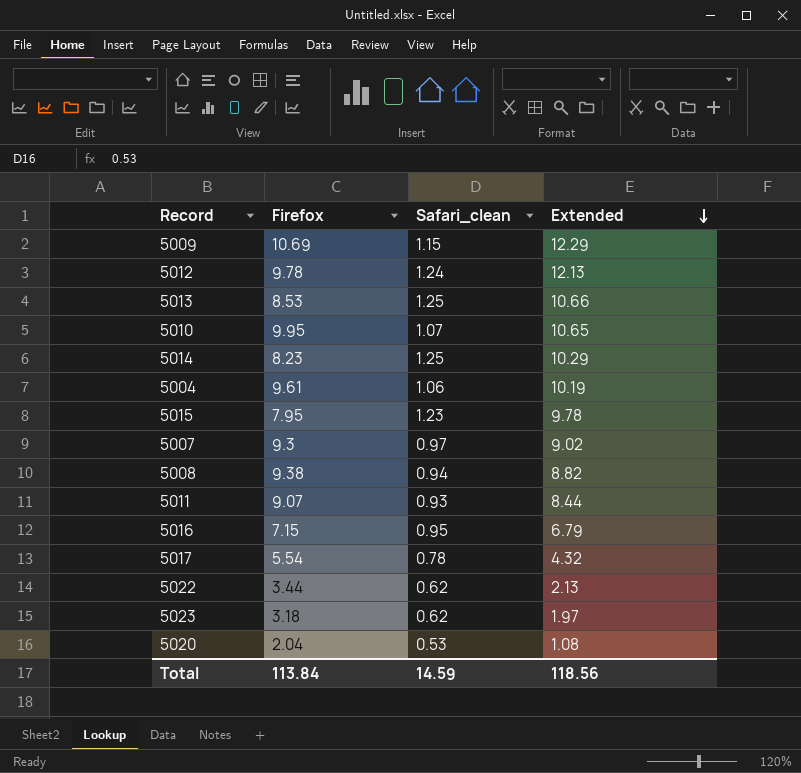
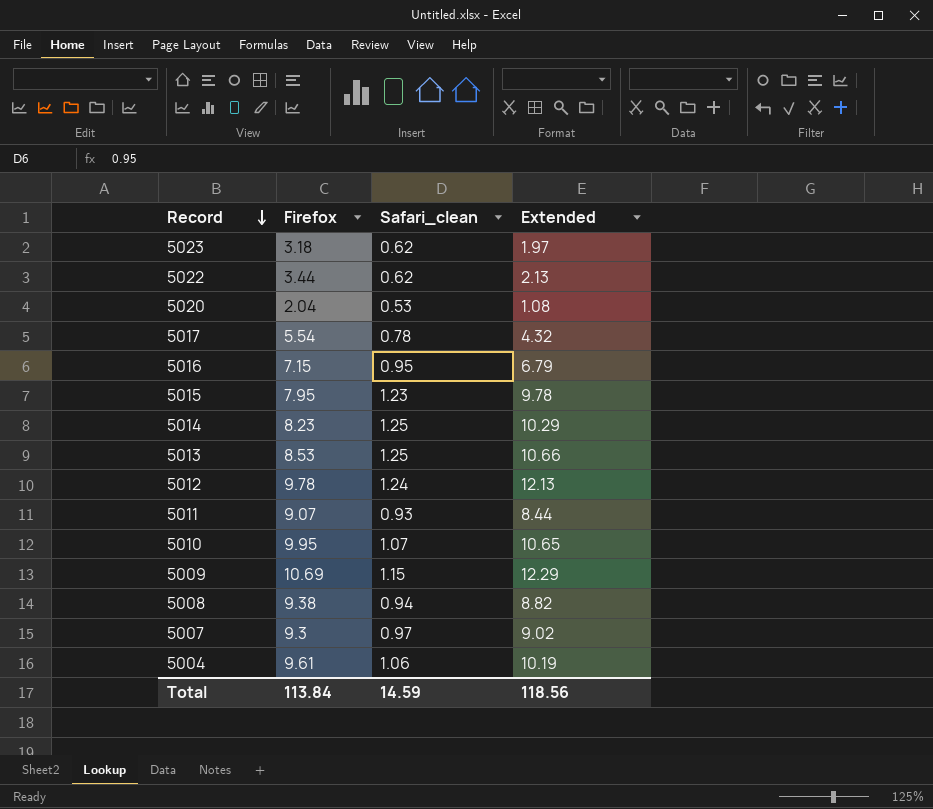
row order: Extended descending -> Record descending

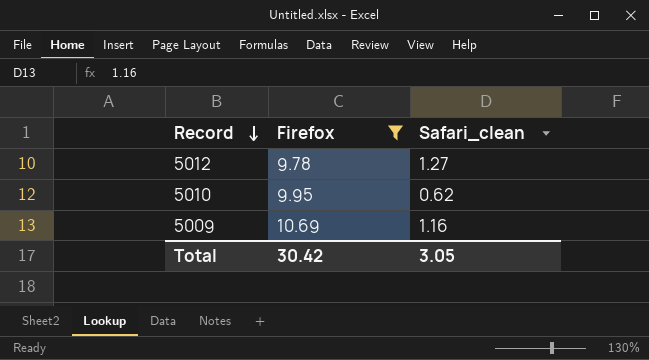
filter: none -> Firefox >= 9.78
column Extended | formula: [Firefox] * [Safari_clean] -> none
5012 | Safari_clean: 1.24 -> 1.27
5010 | Safari_clean: 1.07 -> 0.62
5009 | Safari_clean: 1.15 -> 1.16
Total | Firefox: 113.84 -> 30.42
Total | Safari_clean: 14.59 -> 3.05

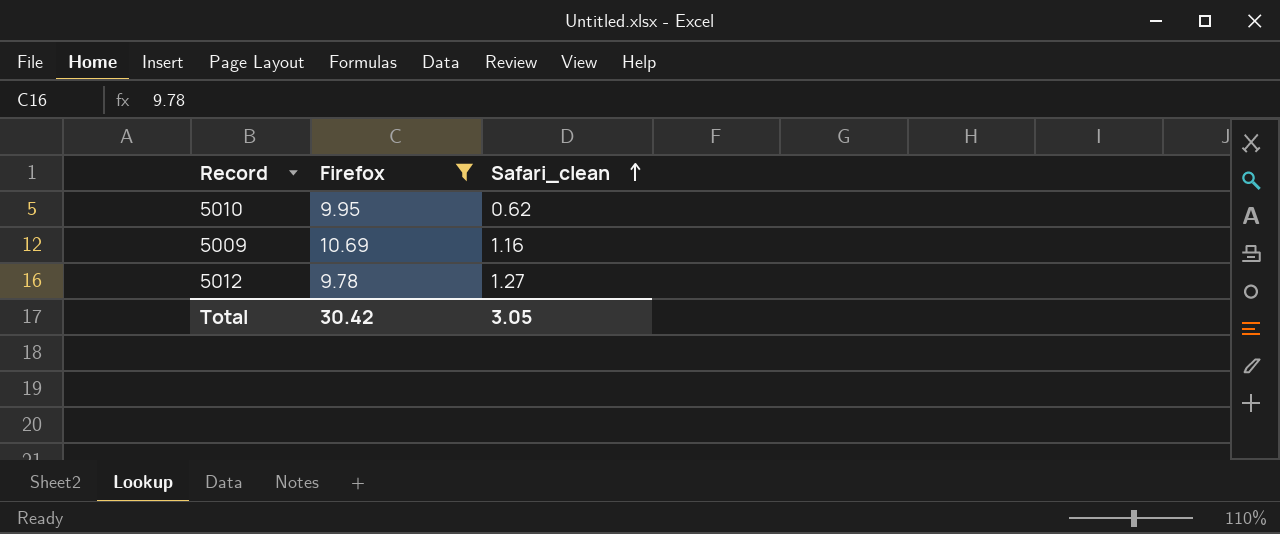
row order: Record descending -> Safari_clean ascending

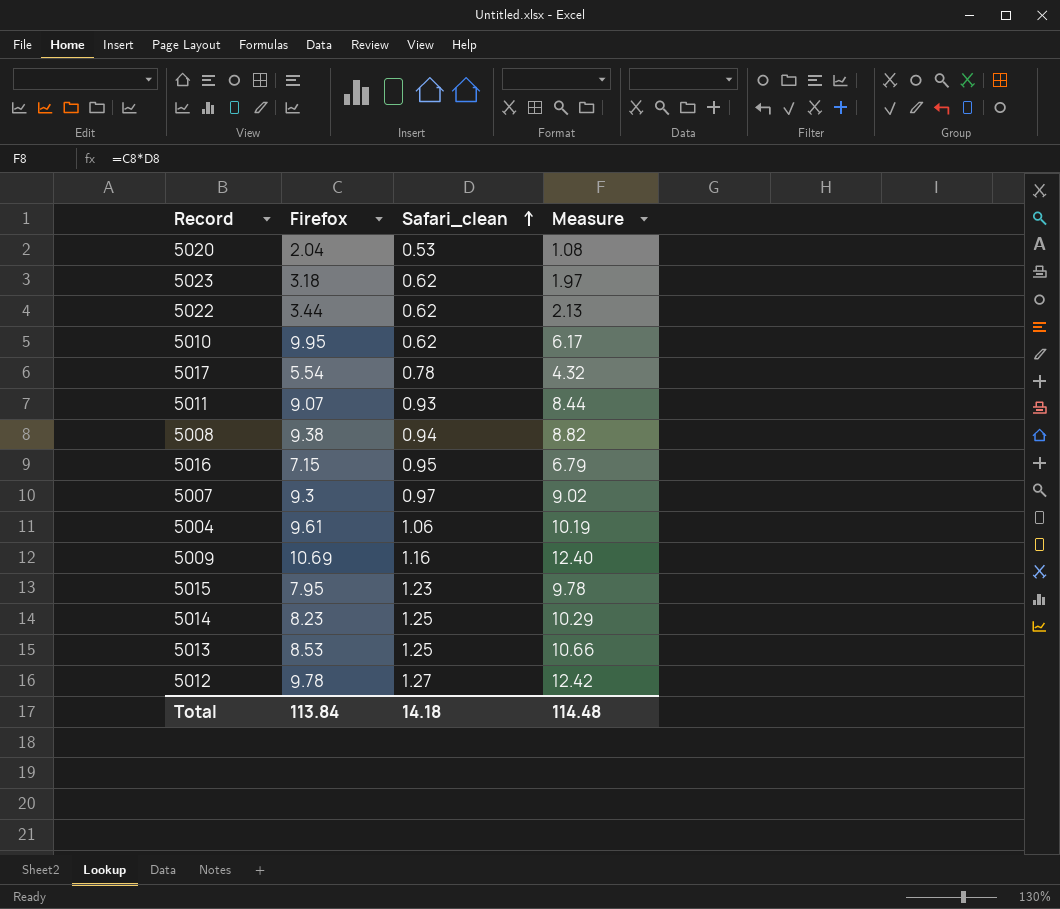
filter: Firefox >= 9.78 -> none
column Measure | formula: none -> [Firefox] * [Safari_clean]
Total | Firefox: 30.42 -> 113.84
Total | Safari_clean: 3.05 -> 14.18

